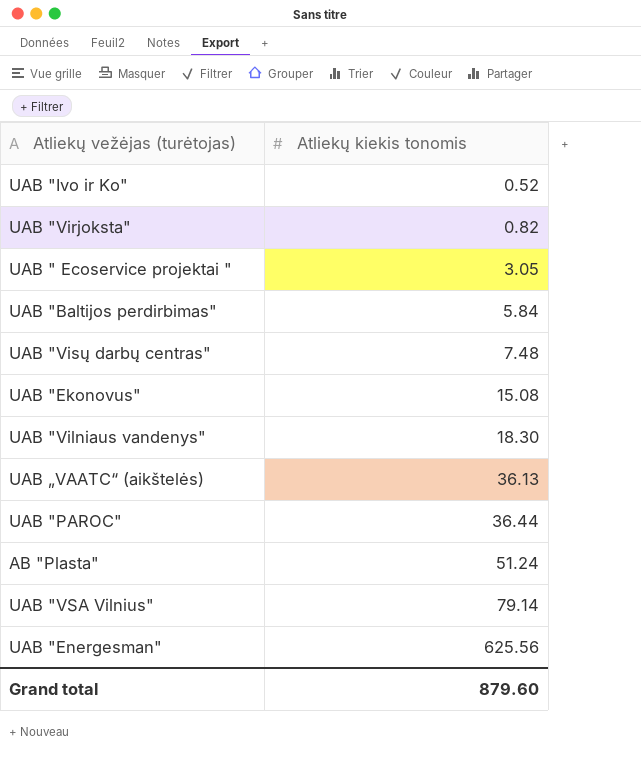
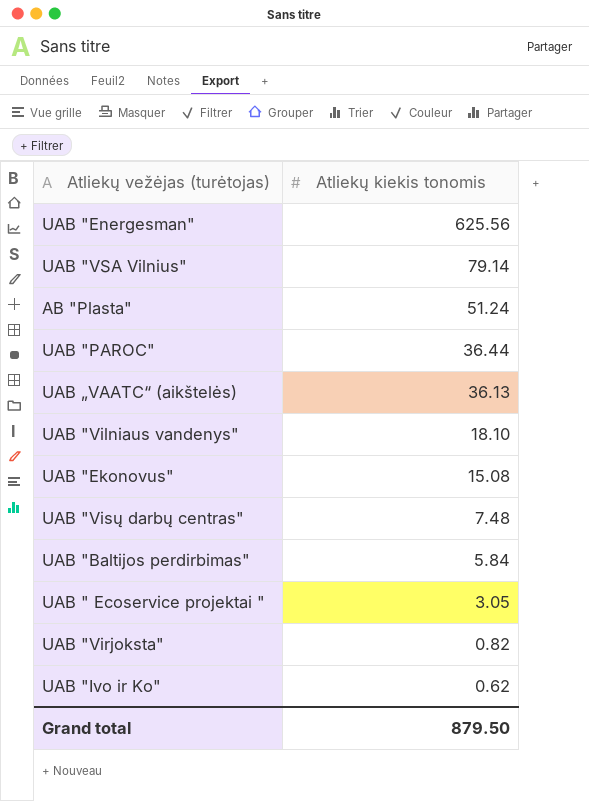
row order: Atliekų kiekis tonomis ascending -> Atliekų kiekis tonomis descending
UAB "Vilniaus vandenys" | Atliekų kiekis tonomis: 18.30 -> 18.10
UAB "Ivo ir Ko" | Atliekų kiekis tonomis: 0.52 -> 0.62
Grand total | Atliekų kiekis tonomis: 879.60 -> 879.50

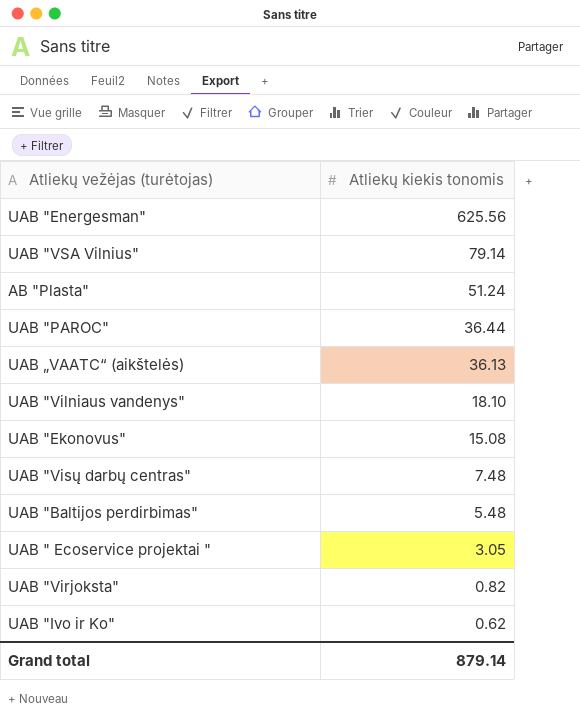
UAB "Baltijos perdirbimas" | Atliekų kiekis tonomis: 5.84 -> 5.48
Grand total | Atliekų kiekis tonomis: 879.50 -> 879.14

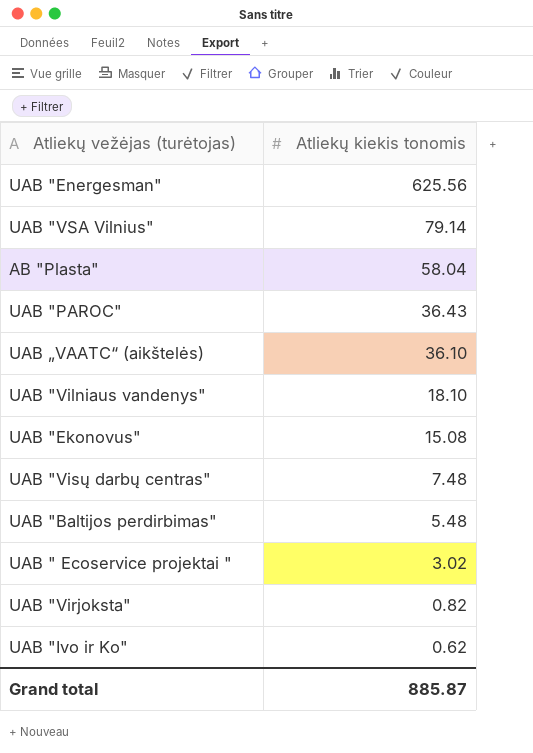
AB "Plasta" | Atliekų kiekis tonomis: 51.24 -> 58.04
UAB "PAROC" | Atliekų kiekis tonomis: 36.44 -> 36.43
UAB „VAATC“ (aikštelės) | Atliekų kiekis tonomis: 36.13 -> 36.10
UAB " Ecoservice projektai " | Atliekų kiekis tonomis: 3.05 -> 3.02
Grand total | Atliekų kiekis tonomis: 879.14 -> 885.87

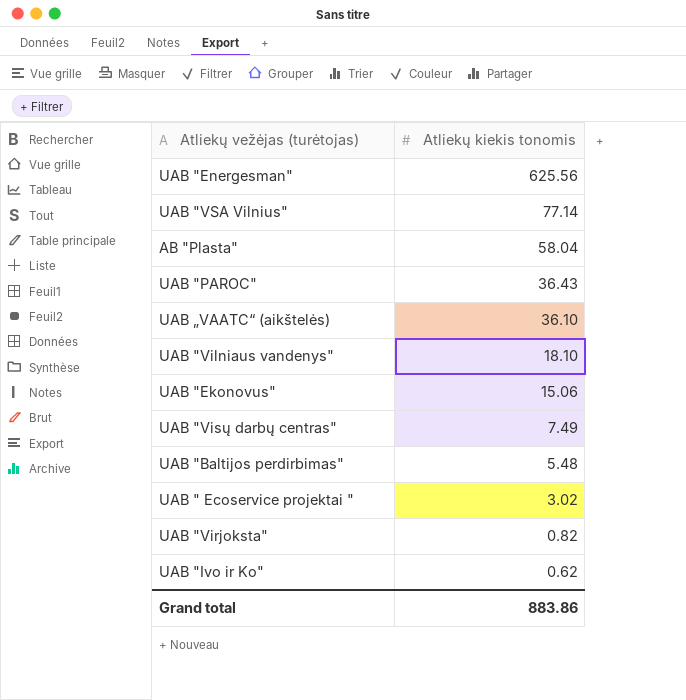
UAB "VSA Vilnius" | Atliekų kiekis tonomis: 79.14 -> 77.14
UAB "Ekonovus" | Atliekų kiekis tonomis: 15.08 -> 15.06
UAB "Visų darbų centras" | Atliekų kiekis tonomis: 7.48 -> 7.49
Grand total | Atliekų kiekis tonomis: 885.87 -> 883.86

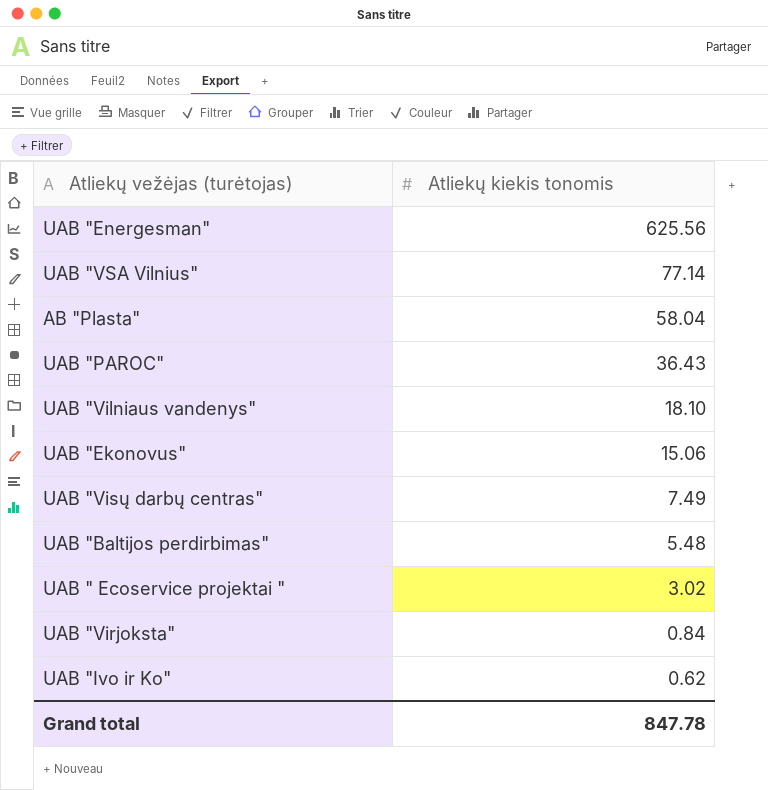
row UAB „VAATC“ (aikštelės): 36.10 -> none
UAB "Virjoksta" | Atliekų kiekis tonomis: 0.82 -> 0.84
Grand total | Atliekų kiekis tonomis: 883.86 -> 847.78

